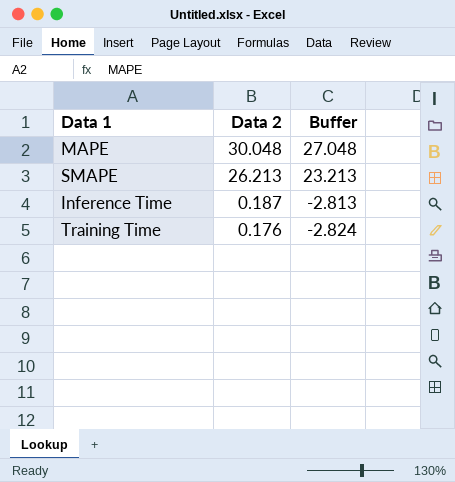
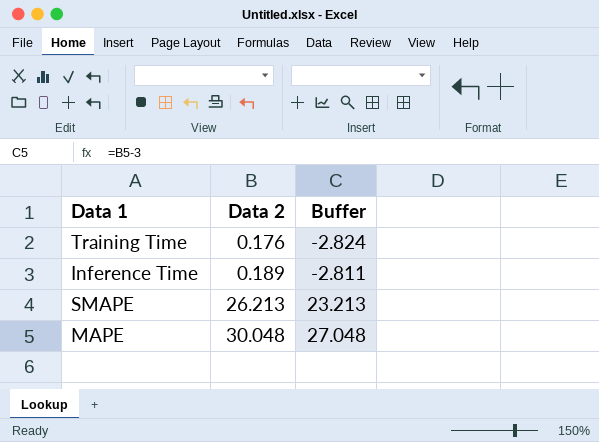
row order: Data 2 descending -> Data 2 ascending
Inference Time | Data 2: 0.187 -> 0.189
Inference Time | Buffer: -2.813 -> -2.811

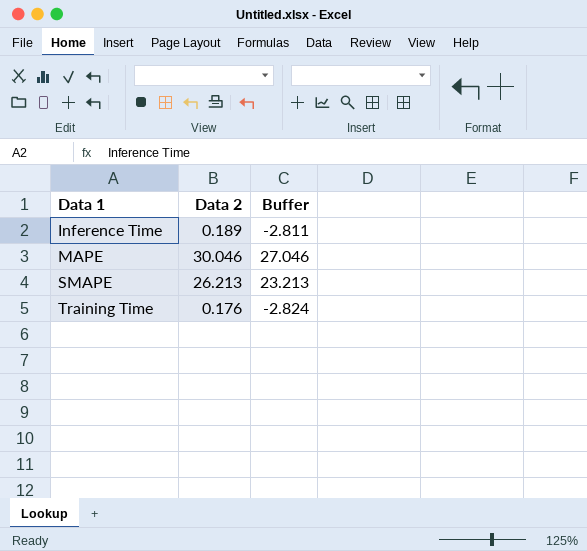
row order: Data 2 ascending -> Data 1 ascending
MAPE | Data 2: 30.048 -> 30.046
MAPE | Buffer: 27.048 -> 27.046

